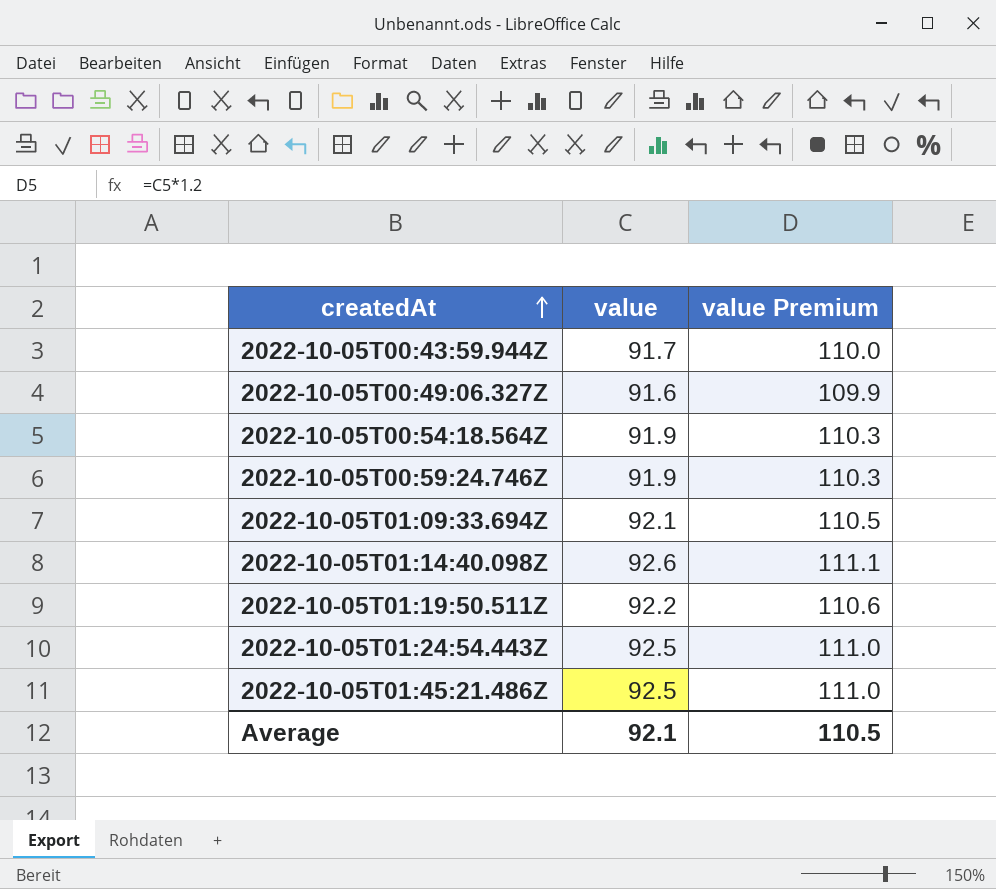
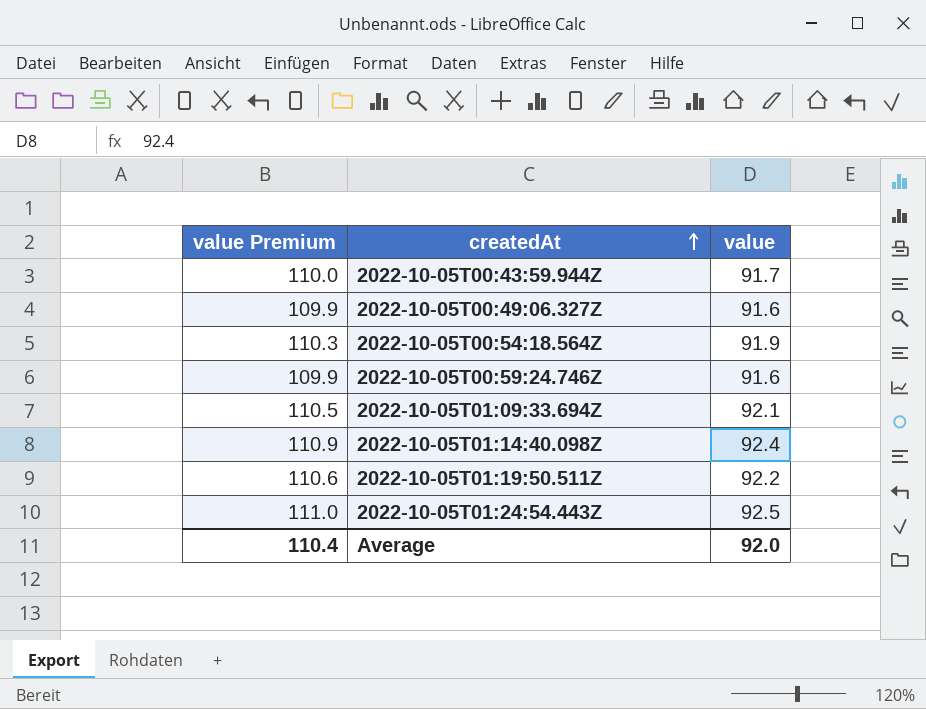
column value Premium | position: 3 -> 1
row 2022-10-05T01:45:21.486Z: 92.5 | 111.0 -> none
2022-10-05T00:59:24.746Z | value Premium: 110.3 -> 109.9
2022-10-05T00:59:24.746Z | value: 91.9 -> 91.6
2022-10-05T01:14:40.098Z | value Premium: 111.1 -> 110.9
2022-10-05T01:14:40.098Z | value: 92.6 -> 92.4
Average | value Premium: 110.5 -> 110.4
Average | value: 92.1 -> 92.0

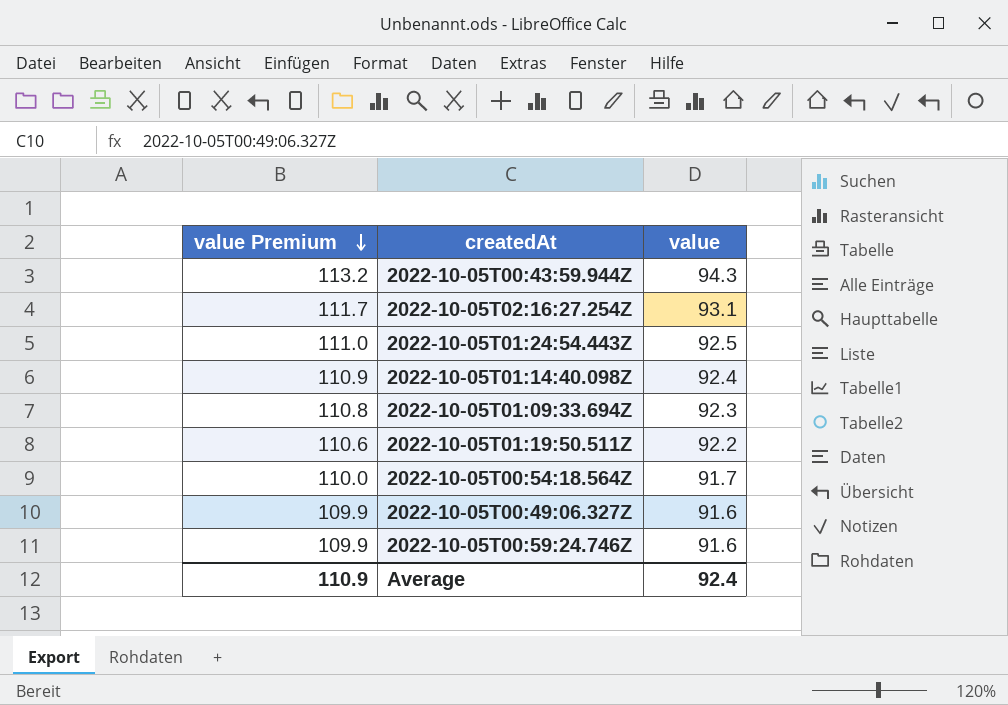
row order: createdAt ascending -> value Premium descending
2022-10-05T00:43:59.944Z | value Premium: 110.0 -> 113.2
2022-10-05T00:43:59.944Z | value: 91.7 -> 94.3
row 2022-10-05T02:16:27.254Z: none -> 111.7 | 93.1
2022-10-05T01:09:33.694Z | value Premium: 110.5 -> 110.8
2022-10-05T01:09:33.694Z | value: 92.1 -> 92.3
2022-10-05T00:54:18.564Z | value Premium: 110.3 -> 110.0
2022-10-05T00:54:18.564Z | value: 91.9 -> 91.7
Average | value Premium: 110.4 -> 110.9
Average | value: 92.0 -> 92.4

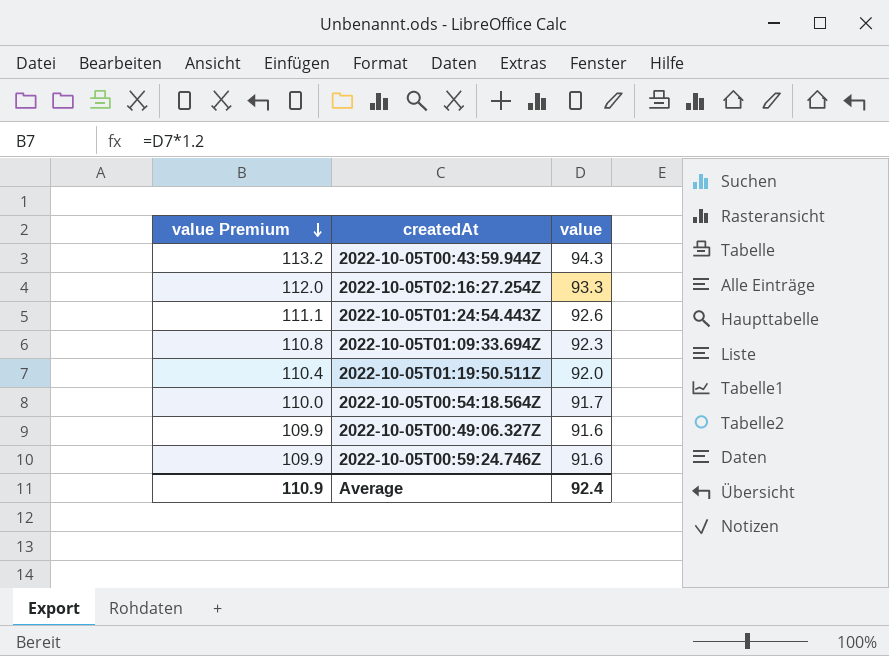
row 2022-10-05T01:14:40.098Z: 110.9 | 92.4 -> none
2022-10-05T02:16:27.254Z | value Premium: 111.7 -> 112.0
2022-10-05T02:16:27.254Z | value: 93.1 -> 93.3
2022-10-05T01:24:54.443Z | value Premium: 111.0 -> 111.1
2022-10-05T01:24:54.443Z | value: 92.5 -> 92.6
2022-10-05T01:19:50.511Z | value Premium: 110.6 -> 110.4
2022-10-05T01:19:50.511Z | value: 92.2 -> 92.0

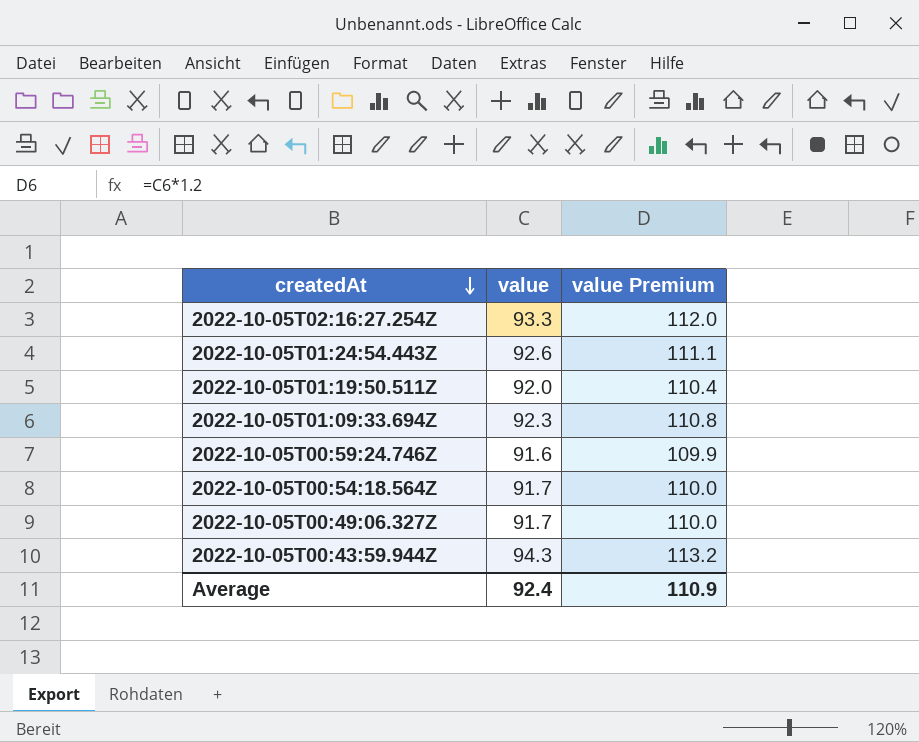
row order: value Premium descending -> createdAt descending
column value Premium | position: 1 -> 3
2022-10-05T00:49:06.327Z | value: 91.6 -> 91.7
2022-10-05T00:49:06.327Z | value Premium: 109.9 -> 110.0

